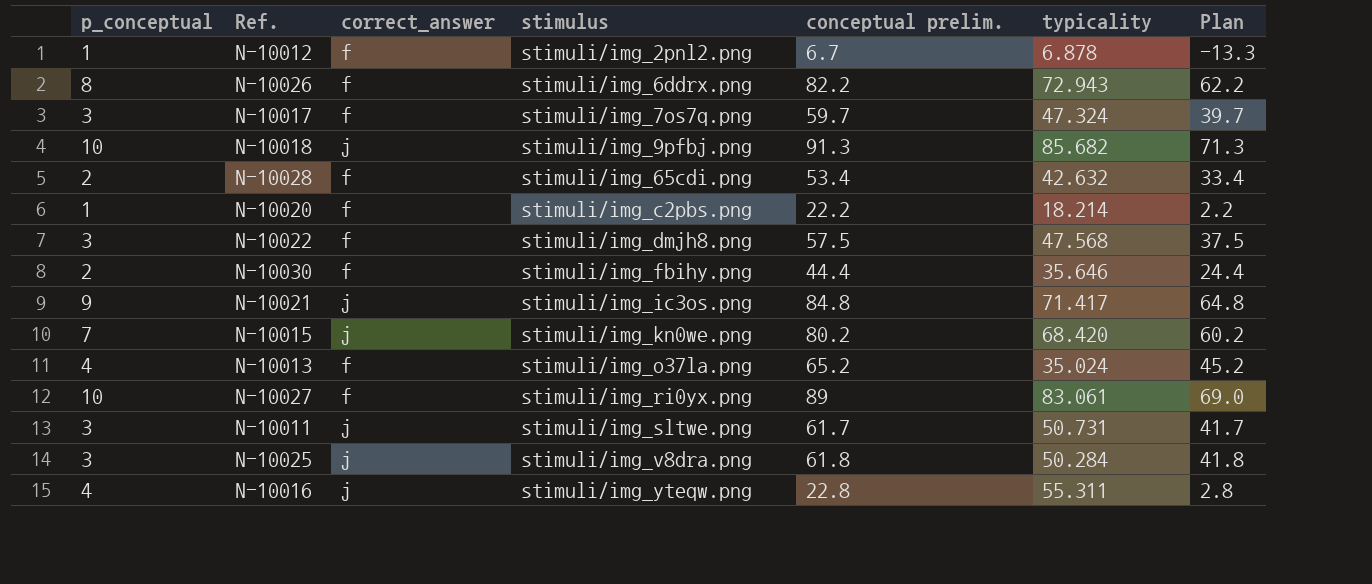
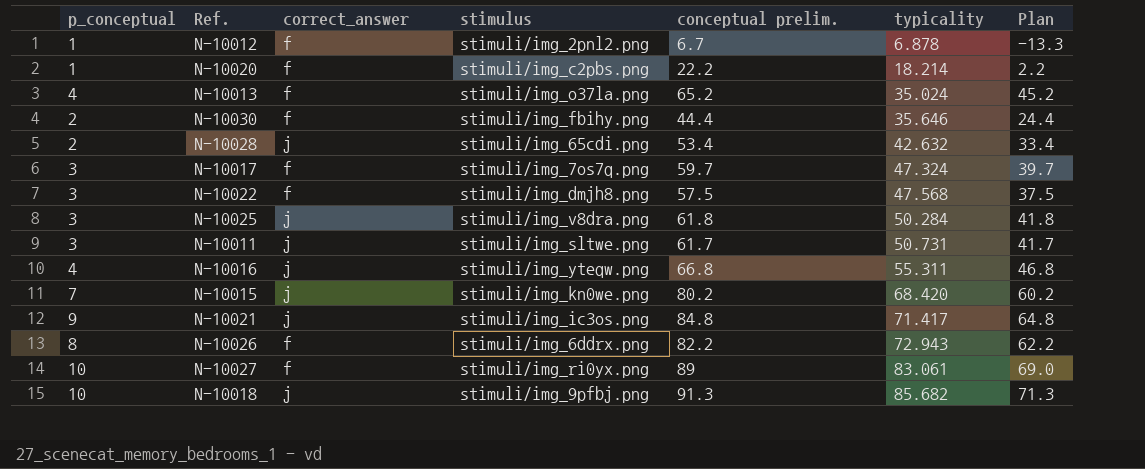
row order: stimulus ascending -> typicality ascending
N-10028 | correct_answer: f -> j
N-10016 | conceptual prelim.: 22.8 -> 66.8
N-10016 | Plan: 2.8 -> 46.8

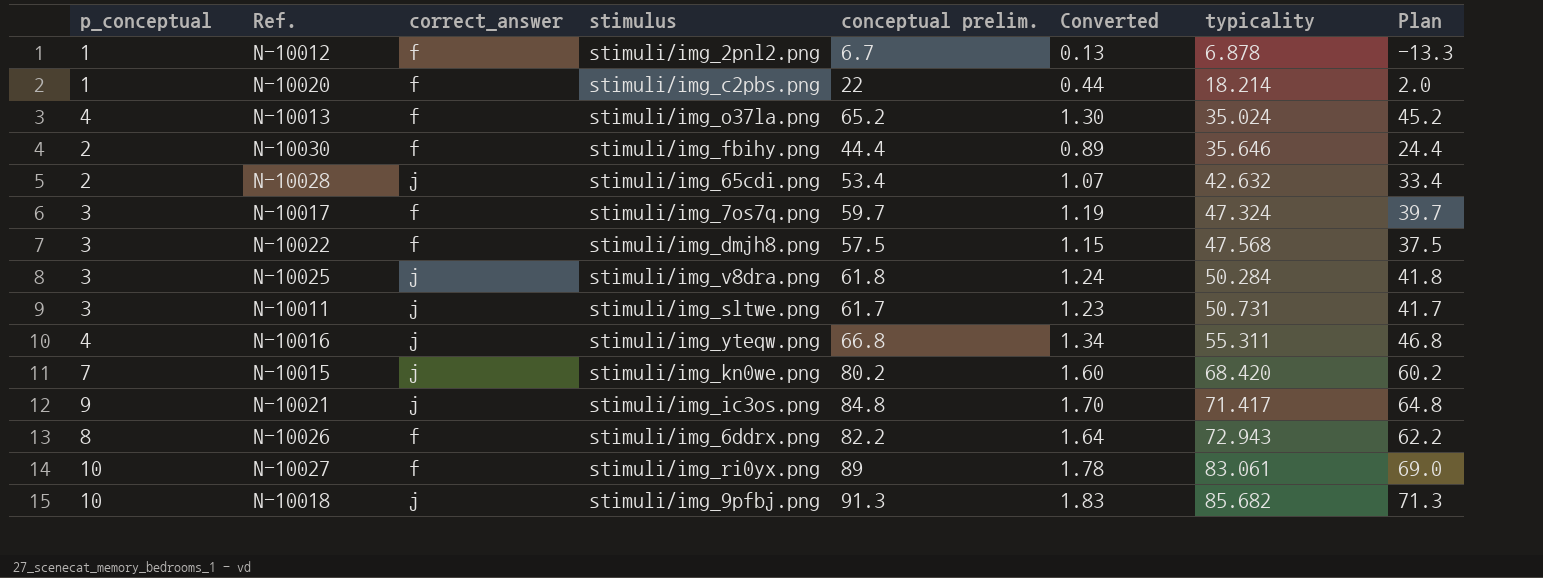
column Converted | formula: none -> [conceptual prelim.] * 0.02
N-10020 | conceptual prelim.: 22.2 -> 22
N-10020 | Plan: 2.2 -> 2.0

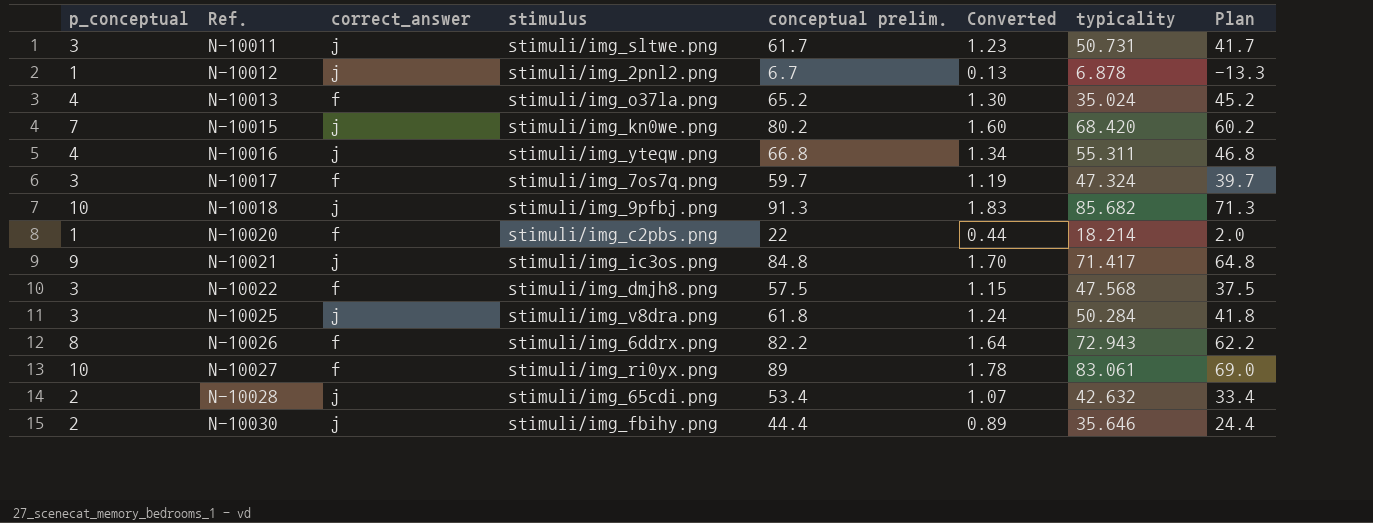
row order: typicality ascending -> Ref. ascending
N-10012 | correct_answer: f -> j
N-10030 | correct_answer: f -> j

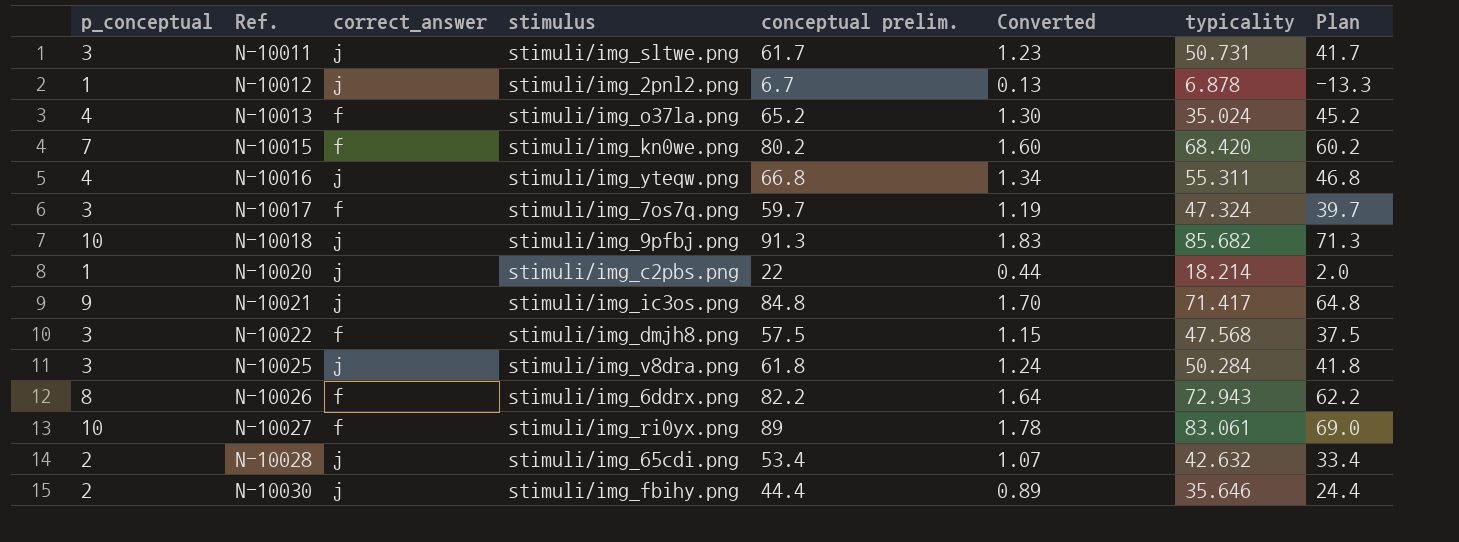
N-10015 | correct_answer: j -> f
N-10020 | correct_answer: f -> j

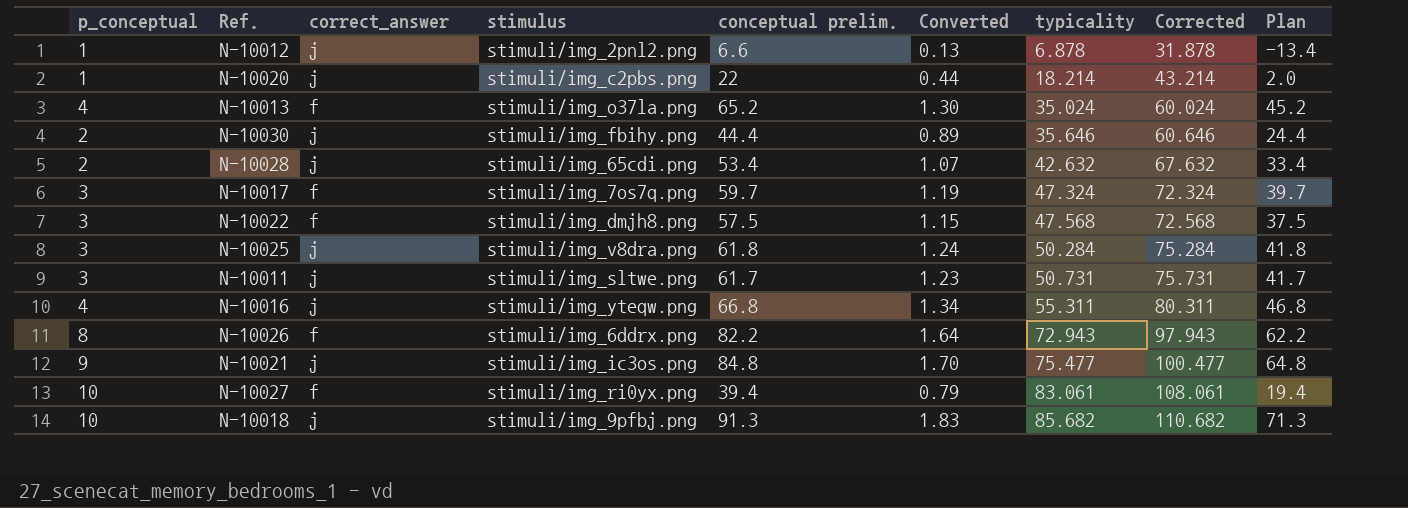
row order: Ref. ascending -> typicality ascending
column Corrected | formula: none -> [typicality] + 25
row N-10015: 7 | f | stimuli/img_kn0we.png | 80.2 | 1.60 | 68.420 | 60.2 -> none
N-10012 | conceptual prelim.: 6.7 -> 6.6
N-10012 | Plan: -13.3 -> -13.4
N-10021 | typicality: 71.417 -> 75.477
N-10027 | conceptual prelim.: 89 -> 39.4
N-10027 | Converted: 1.78 -> 0.79
N-10027 | Plan: 69.0 -> 19.4

